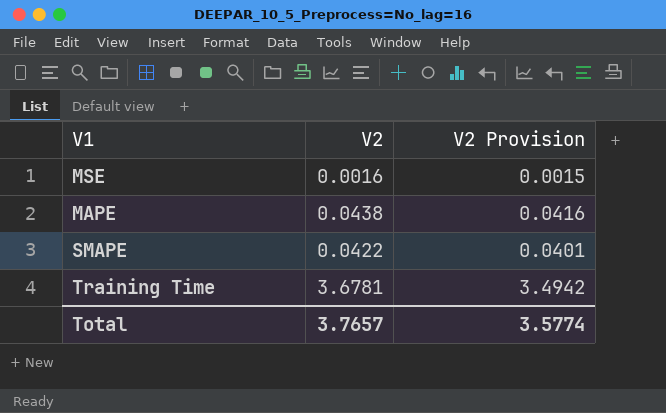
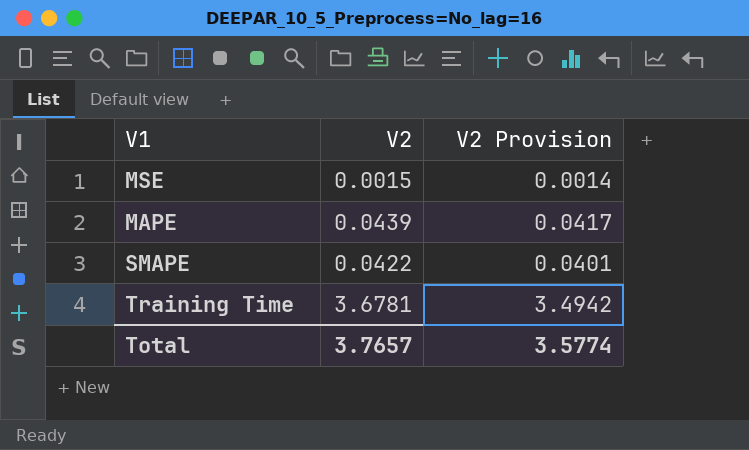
MSE | V2: 0.0016 -> 0.0015
MSE | V2 Provision: 0.0015 -> 0.0014
MAPE | V2: 0.0438 -> 0.0439
MAPE | V2 Provision: 0.0416 -> 0.0417

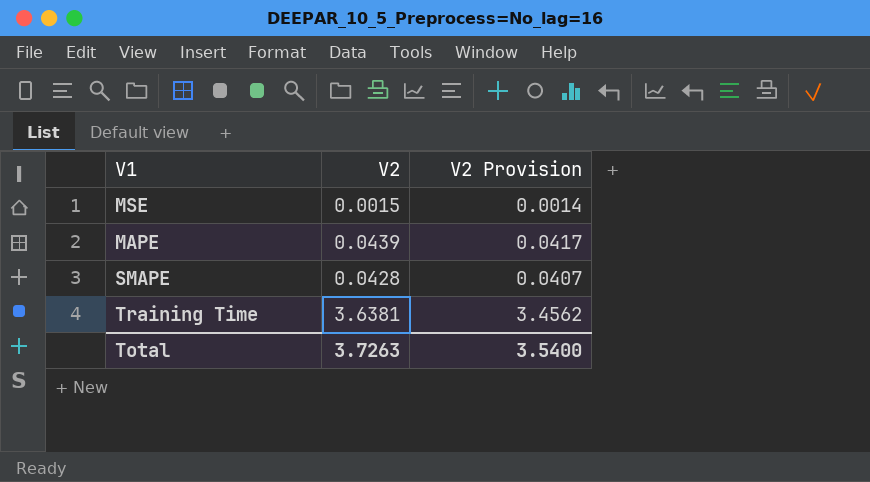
SMAPE | V2: 0.0422 -> 0.0428
SMAPE | V2 Provision: 0.0401 -> 0.0407
Training Time | V2: 3.6781 -> 3.6381
Training Time | V2 Provision: 3.4942 -> 3.4562
Total | V2: 3.7657 -> 3.7263
Total | V2 Provision: 3.5774 -> 3.5400

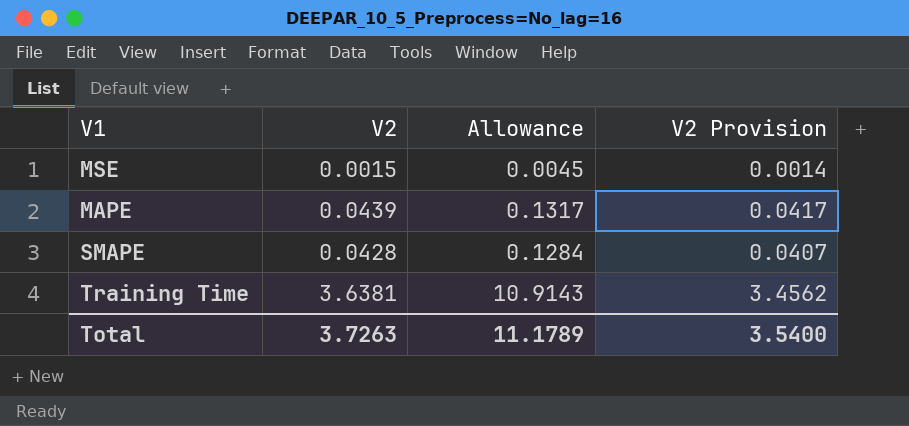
column Allowance | formula: none -> [V2] * 3

